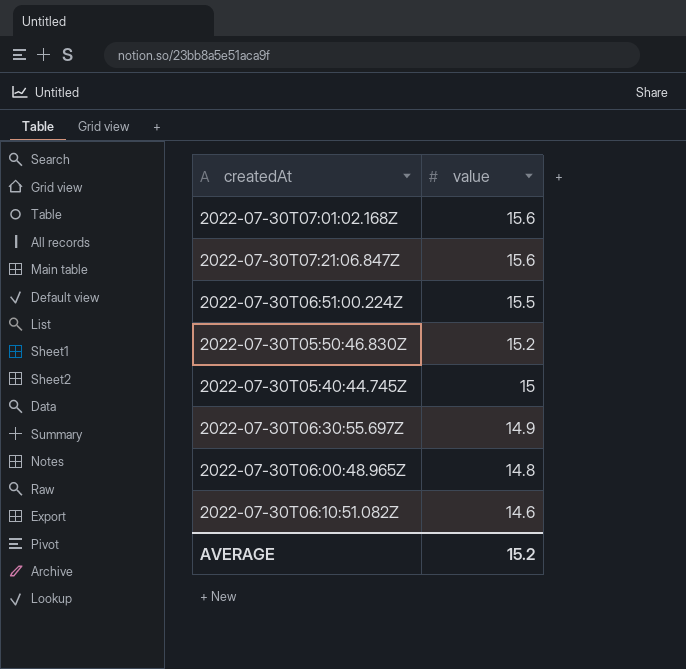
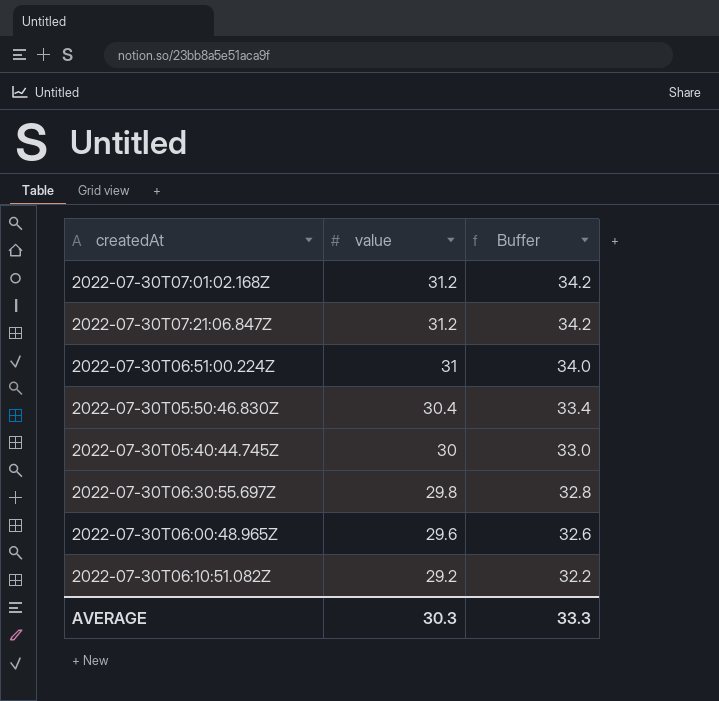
column Buffer | formula: none -> [value] + 3
2022-07-30T07:01:02.168Z | value: 15.6 -> 31.2
2022-07-30T07:21:06.847Z | value: 15.6 -> 31.2
2022-07-30T06:51:00.224Z | value: 15.5 -> 31
2022-07-30T05:50:46.830Z | value: 15.2 -> 30.4
2022-07-30T05:40:44.745Z | value: 15 -> 30
2022-07-30T06:30:55.697Z | value: 14.9 -> 29.8
2022-07-30T06:00:48.965Z | value: 14.8 -> 29.6
2022-07-30T06:10:51.082Z | value: 14.6 -> 29.2
AVERAGE | value: 15.2 -> 30.3

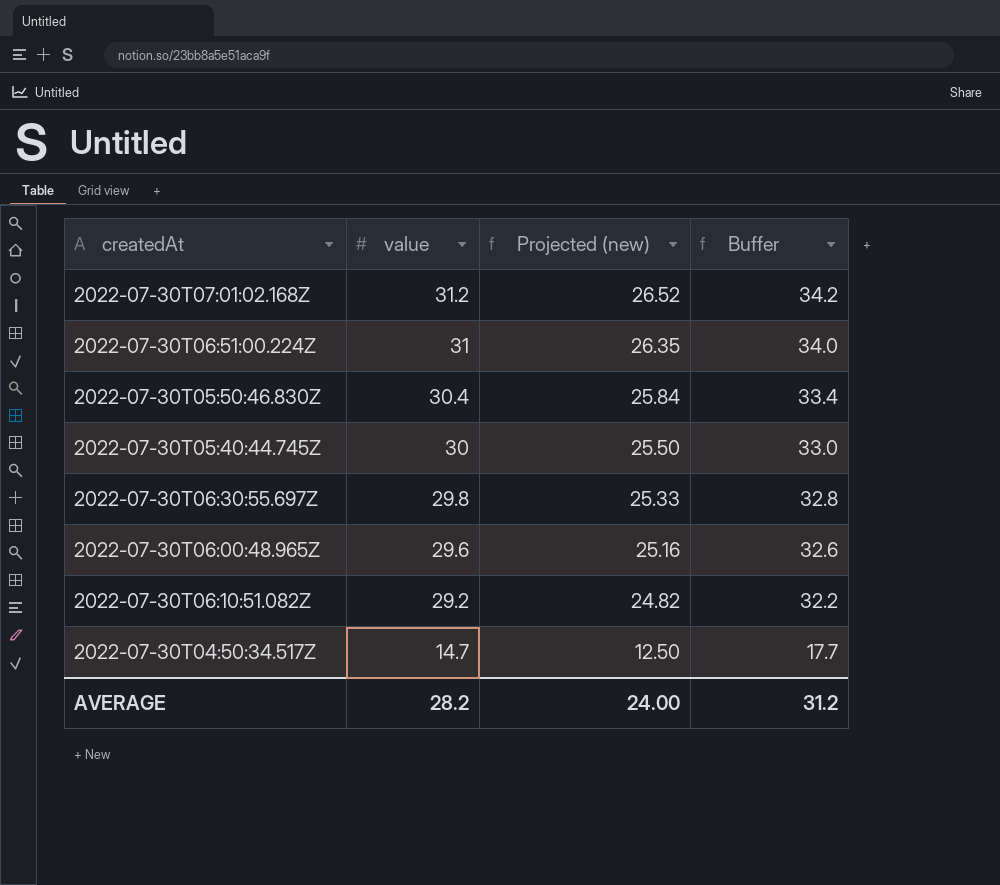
column Projected (new) | formula: none -> [value] * 0.85
row 2022-07-30T07:21:06.847Z: 31.2 | 34.2 -> none
row 2022-07-30T04:50:34.517Z: none -> 14.7 | 12.50 | 17.7
AVERAGE | value: 30.3 -> 28.2
AVERAGE | Buffer: 33.3 -> 31.2

